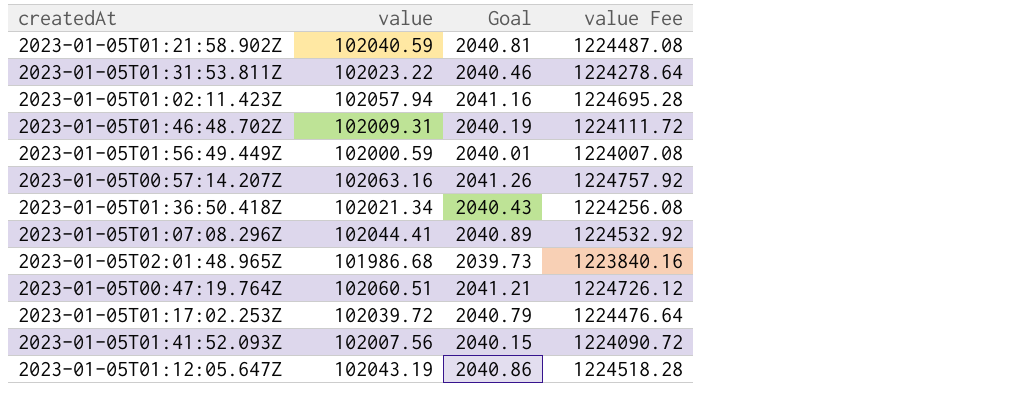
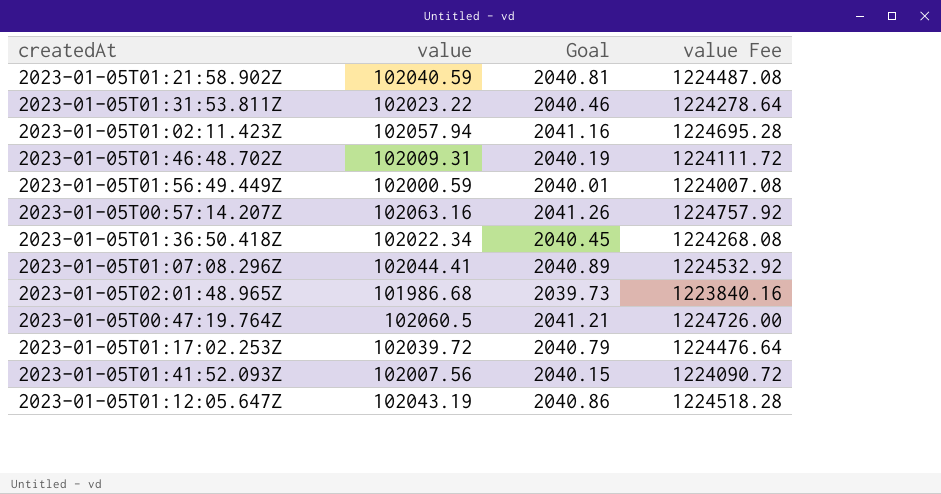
2023-01-05T01:36:50.418Z | value: 102021.34 -> 102022.34
2023-01-05T01:36:50.418Z | Goal: 2040.43 -> 2040.45
2023-01-05T01:36:50.418Z | value Fee: 1224256.08 -> 1224268.08
2023-01-05T00:47:19.764Z | value: 102060.51 -> 102060.5
2023-01-05T00:47:19.764Z | value Fee: 1224726.12 -> 1224726.00

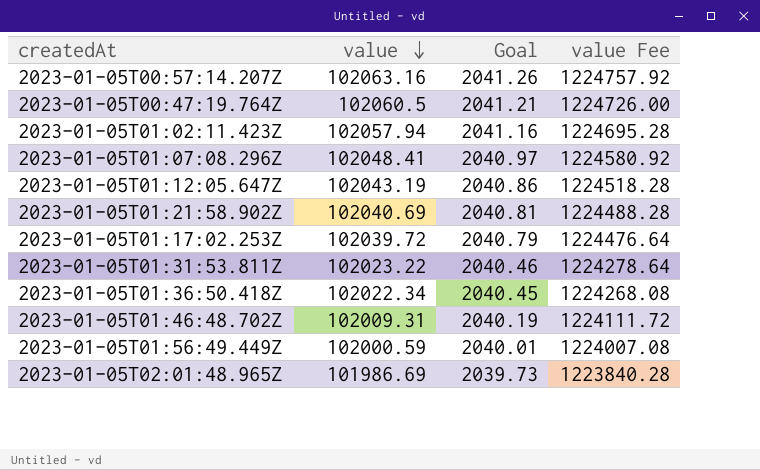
row order: none -> value descending
row 2023-01-05T01:41:52.093Z: 102007.56 | 2040.15 | 1224090.72 -> none
2023-01-05T01:07:08.296Z | value: 102044.41 -> 102048.41
2023-01-05T01:07:08.296Z | Goal: 2040.89 -> 2040.97
2023-01-05T01:07:08.296Z | value Fee: 1224532.92 -> 1224580.92
2023-01-05T01:21:58.902Z | value: 102040.59 -> 102040.69
2023-01-05T01:21:58.902Z | value Fee: 1224487.08 -> 1224488.28
2023-01-05T02:01:48.965Z | value: 101986.68 -> 101986.69
2023-01-05T02:01:48.965Z | value Fee: 1223840.16 -> 1223840.28

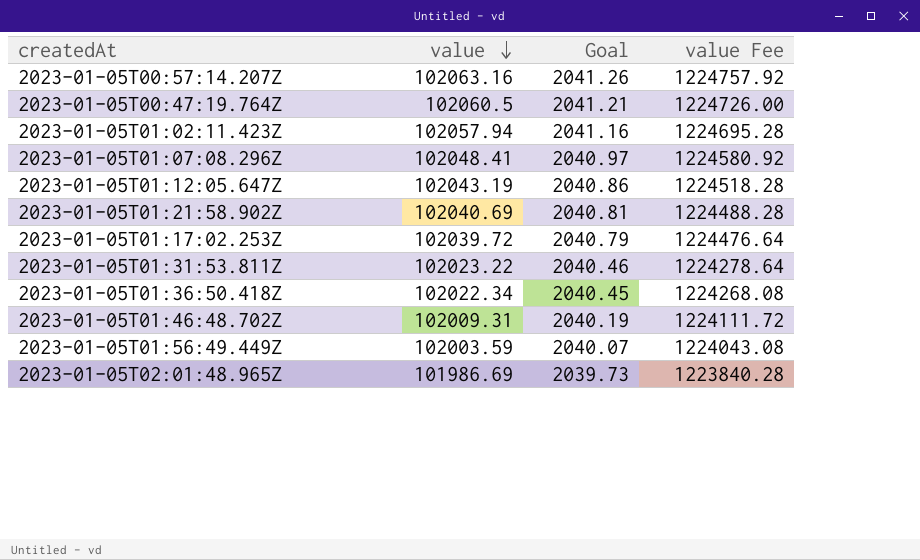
2023-01-05T01:56:49.449Z | value: 102000.59 -> 102003.59
2023-01-05T01:56:49.449Z | Goal: 2040.01 -> 2040.07
2023-01-05T01:56:49.449Z | value Fee: 1224007.08 -> 1224043.08

